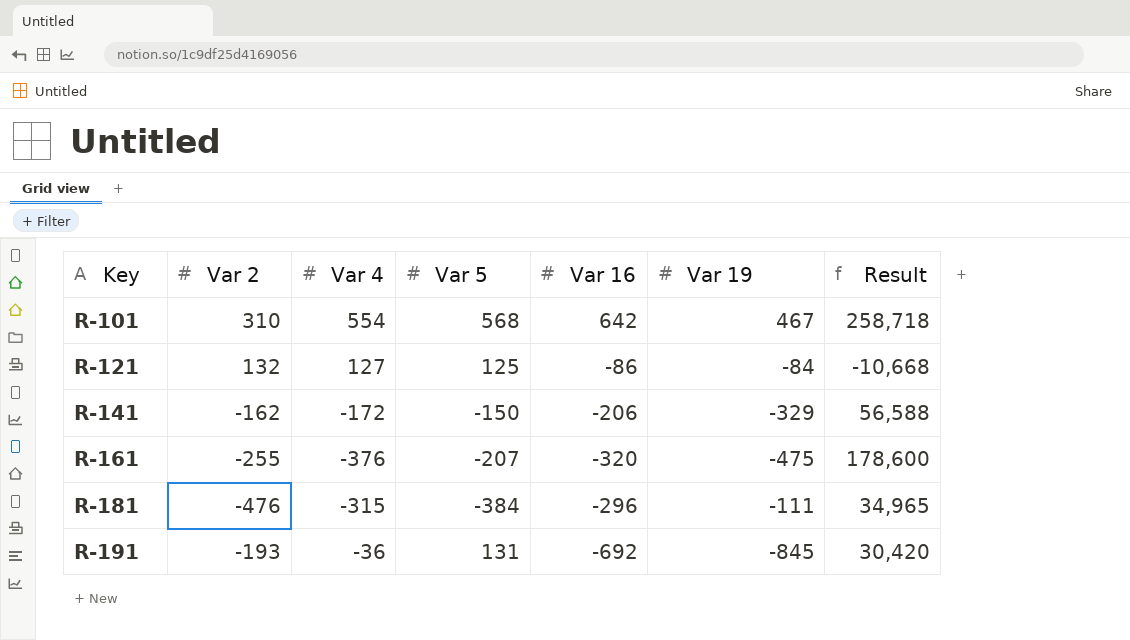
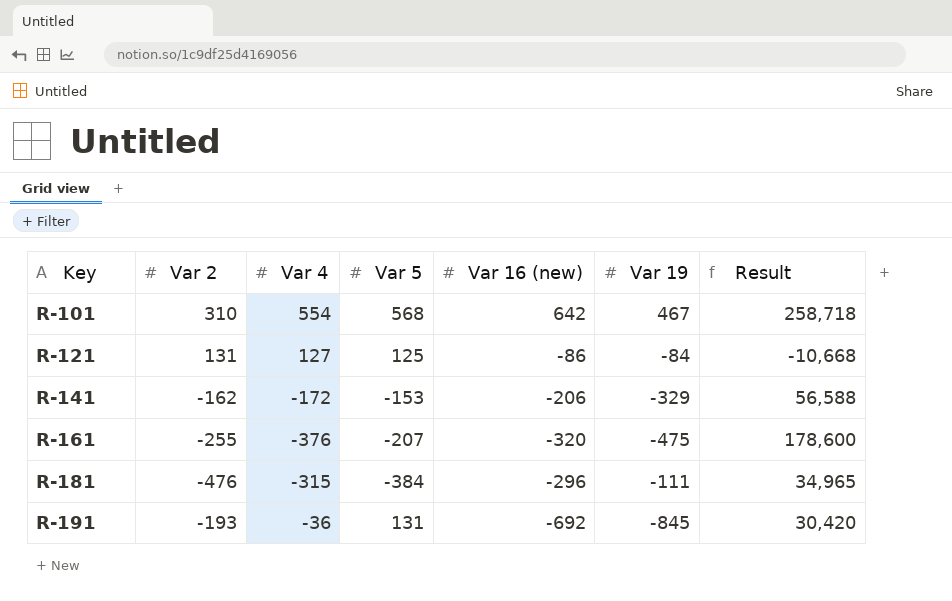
column name: Var 16 -> Var 16 (new)
R-121 | Var 2: 132 -> 131
R-141 | Var 5: -150 -> -153

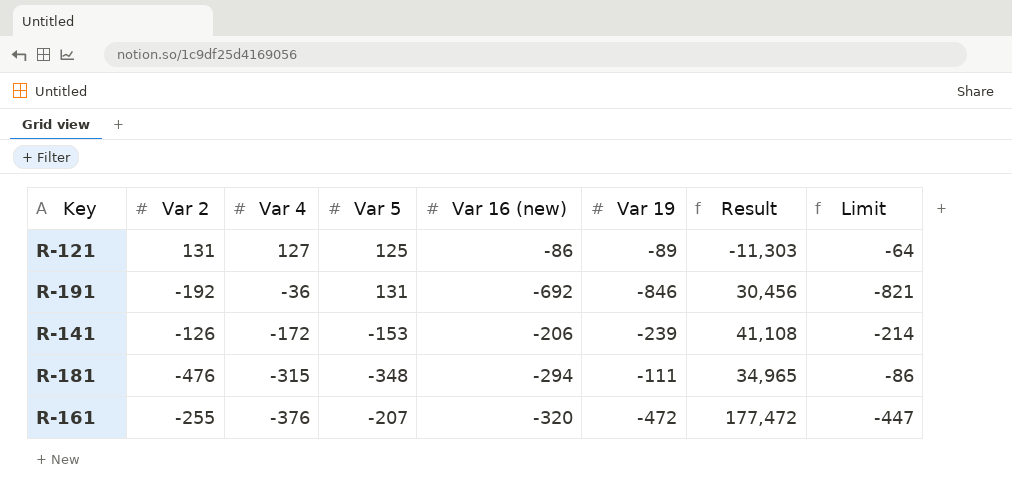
row order: Key ascending -> Var 4 descending
column Limit | formula: none -> [Var 19] + 25
row R-101: 310 | 554 | 568 | 642 | 467 | 258,718 -> none
R-121 | Var 19: -84 -> -89
R-121 | Result: -10,668 -> -11,303
R-191 | Var 2: -193 -> -192
R-191 | Var 19: -845 -> -846
R-191 | Result: 30,420 -> 30,456
R-141 | Var 2: -162 -> -126
R-141 | Var 19: -329 -> -239
R-141 | Result: 56,588 -> 41,108
R-181 | Var 5: -384 -> -348
R-181 | Var 16 (new): -296 -> -294
R-161 | Var 19: -475 -> -472
R-161 | Result: 178,600 -> 177,472

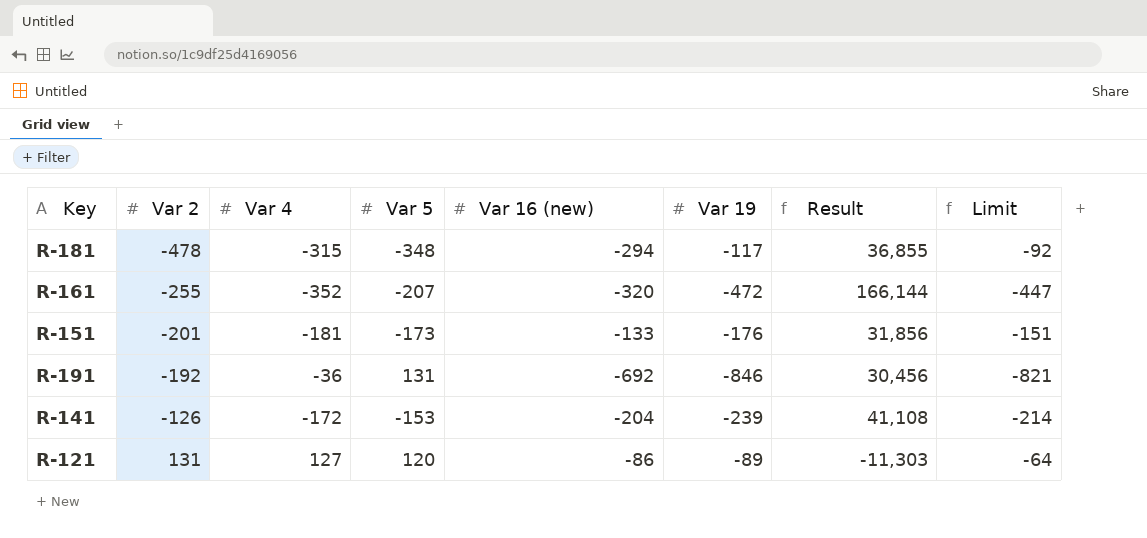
row order: Var 4 descending -> Var 2 ascending
R-181 | Var 2: -476 -> -478
R-181 | Var 19: -111 -> -117
R-181 | Result: 34,965 -> 36,855
R-181 | Limit: -86 -> -92
R-161 | Var 4: -376 -> -352
R-161 | Result: 177,472 -> 166,144
row R-151: none -> -201 | -181 | -173 | -133 | -176 | 31,856 | -151
R-141 | Var 16 (new): -206 -> -204
R-121 | Var 5: 125 -> 120

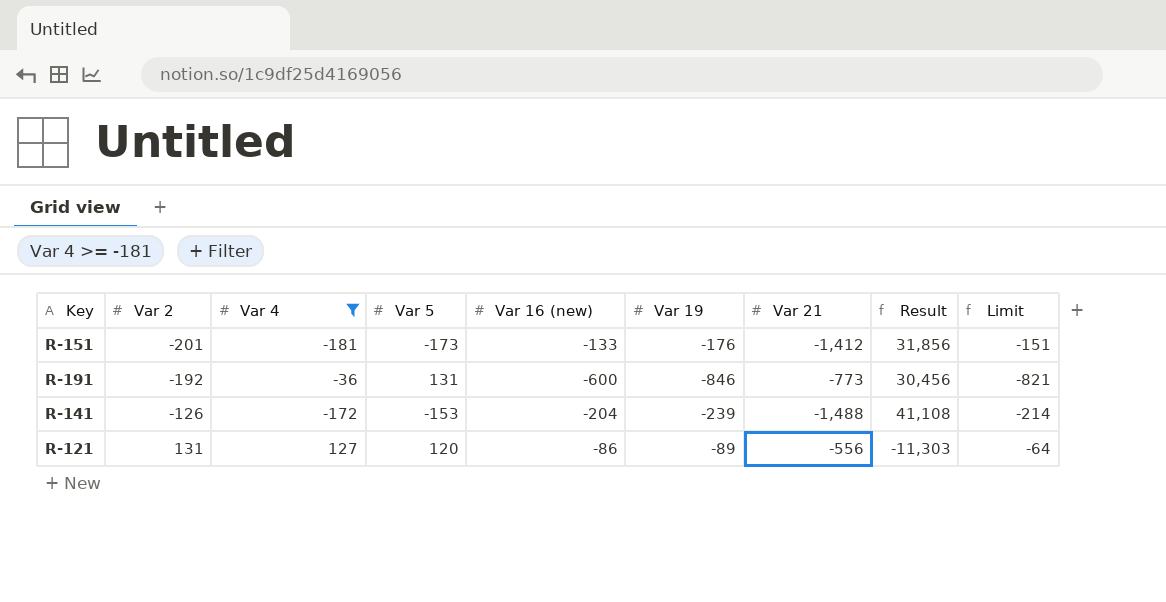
filter: none -> Var 4 >= -181
column Var 21 | position: none -> 7
R-191 | Var 16 (new): -692 -> -600

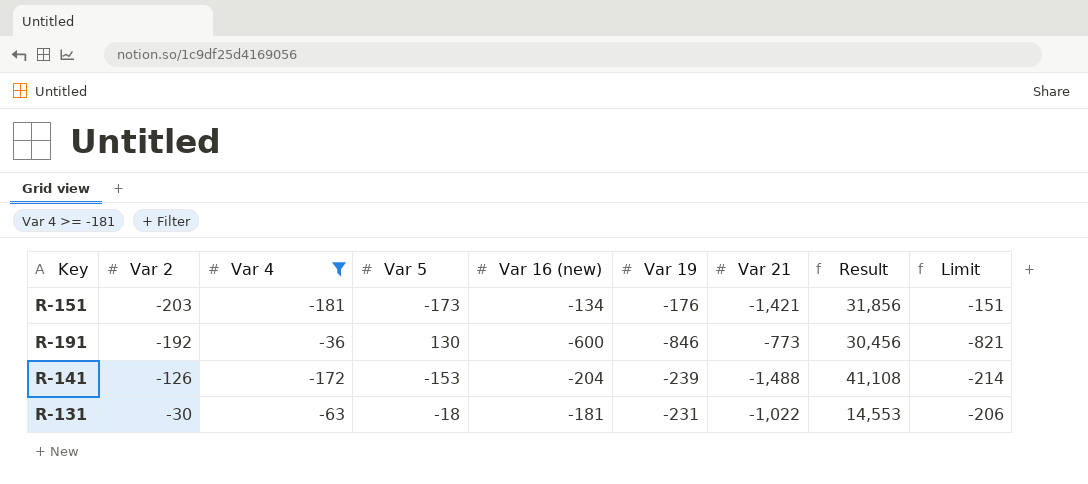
row R-121: 131 | 127 | 120 | -86 | -89 | -556 | -11,303 | -64 -> none
R-151 | Var 2: -201 -> -203
R-151 | Var 16 (new): -133 -> -134
R-151 | Var 21: -1,412 -> -1,421
R-191 | Var 5: 131 -> 130
row R-131: none -> -30 | -63 | -18 | -181 | -231 | -1,022 | 14,553 | -206

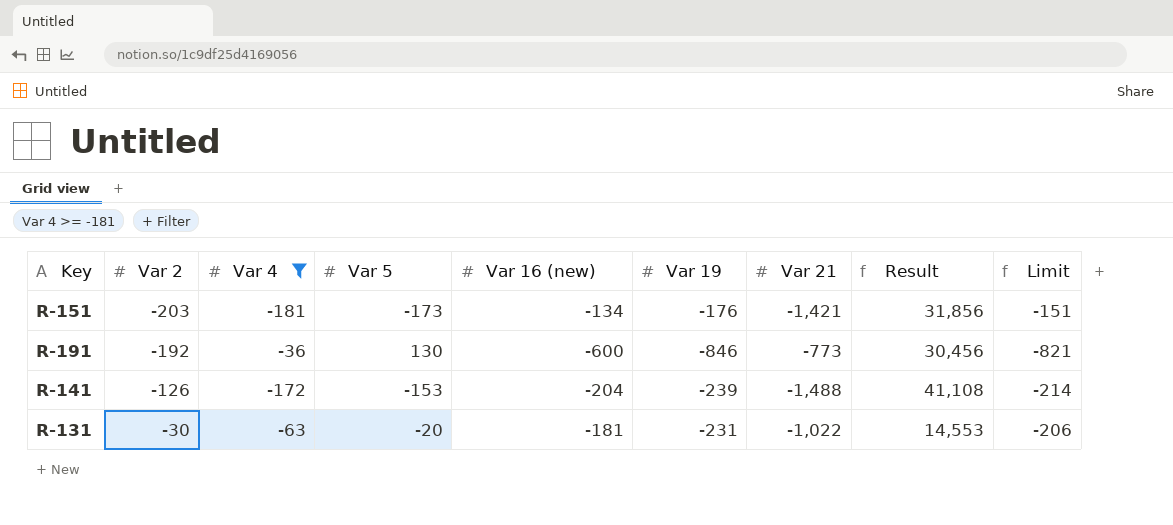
R-131 | Var 5: -18 -> -20

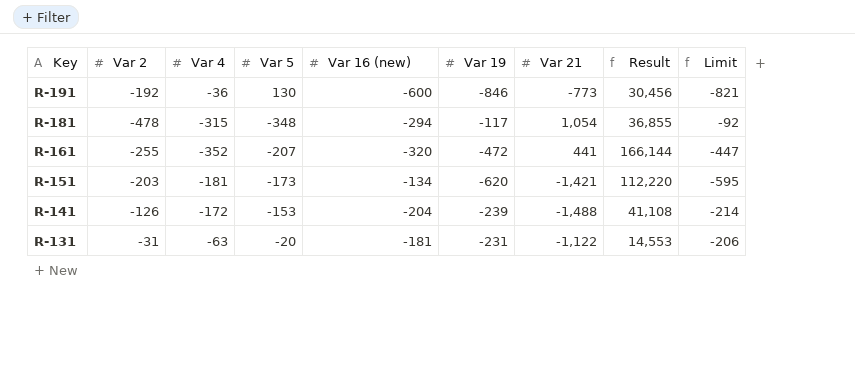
filter: Var 4 >= -181 -> none
row order: Var 2 ascending -> Key descending
R-151 | Var 19: -176 -> -620
R-151 | Result: 31,856 -> 112,220
R-151 | Limit: -151 -> -595
R-131 | Var 2: -30 -> -31
R-131 | Var 21: -1,022 -> -1,122

